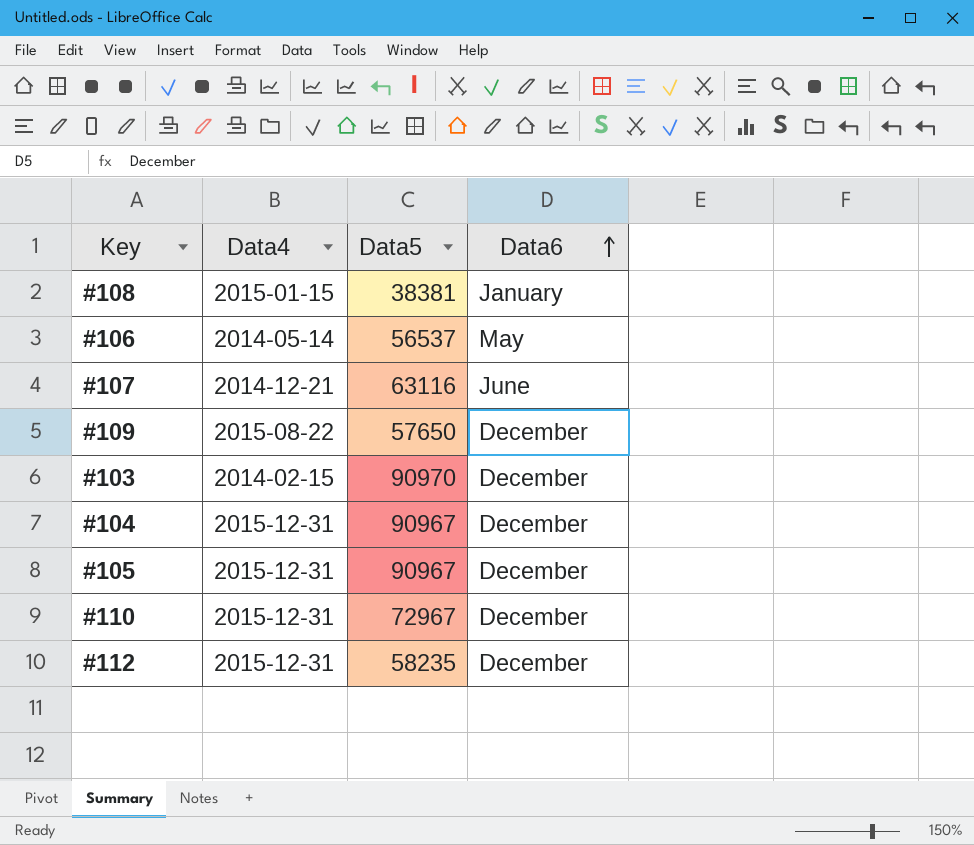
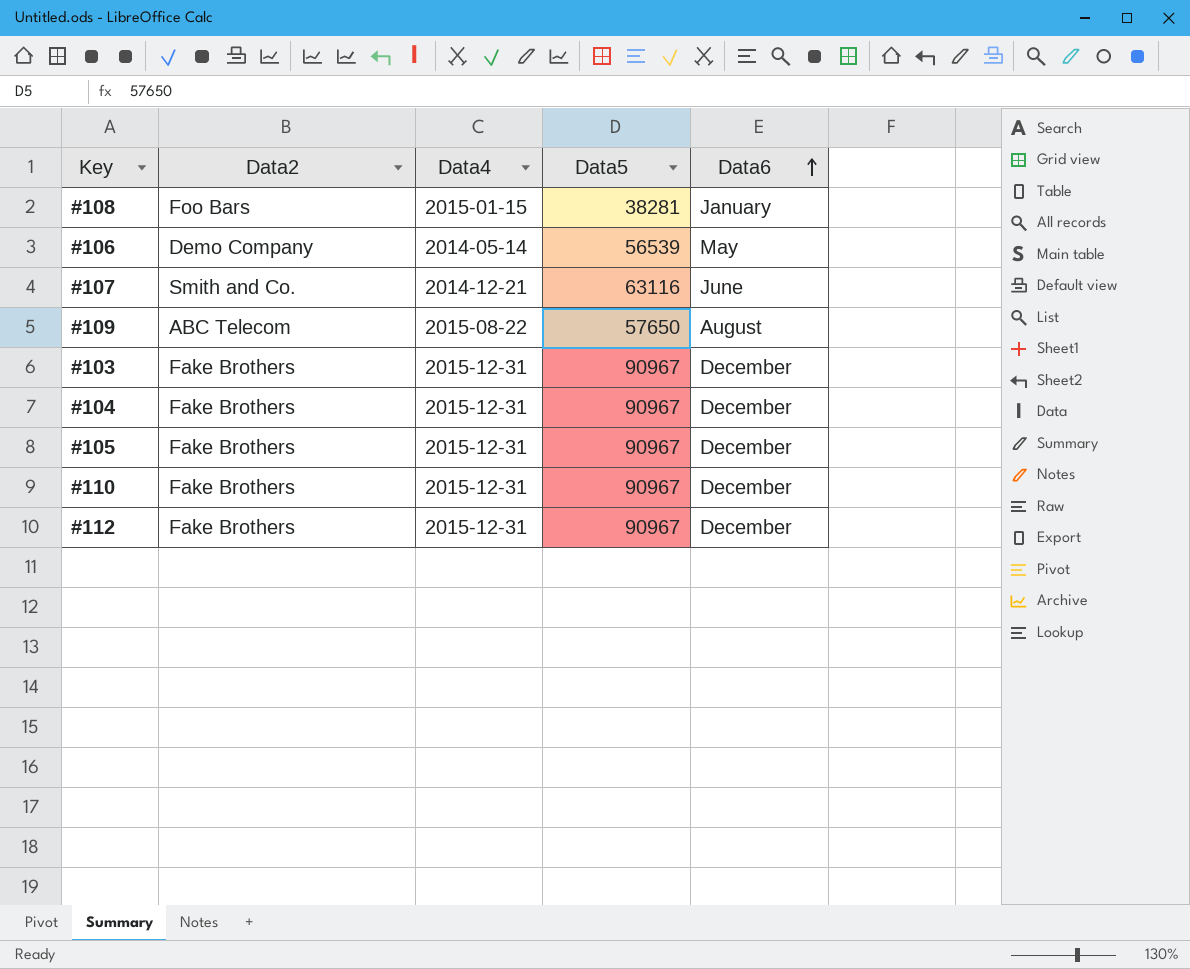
column Data2 | position: none -> 2
#108 | Data5: 38381 -> 38281
#106 | Data5: 56537 -> 56539
#109 | Data6: December -> August
#103 | Data4: 2014-02-15 -> 2015-12-31
#103 | Data5: 90970 -> 90967
#110 | Data5: 72967 -> 90967
#112 | Data5: 58235 -> 90967

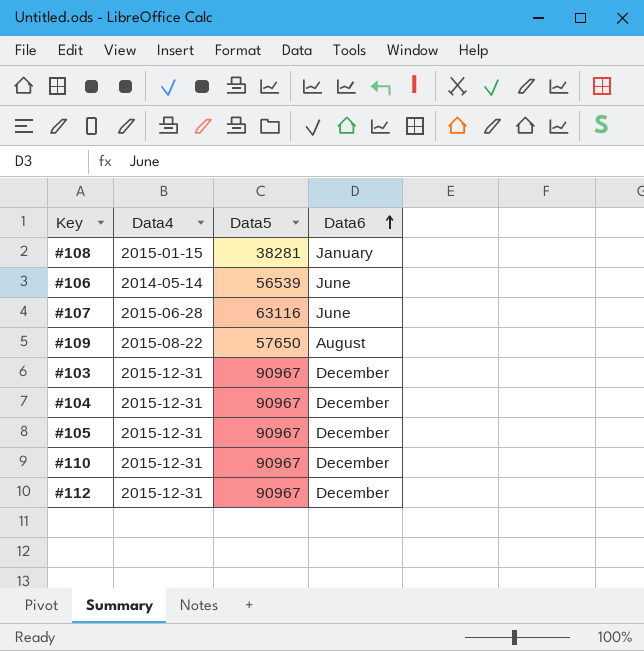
column Data2 | position: 2 -> none
#106 | Data6: May -> June
#107 | Data4: 2014-12-21 -> 2015-06-28

